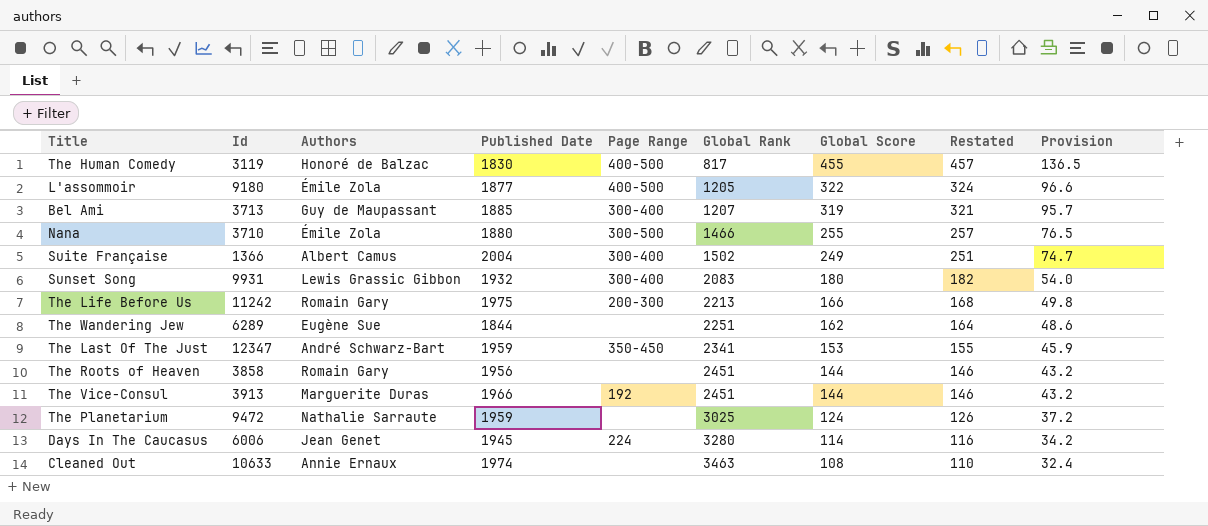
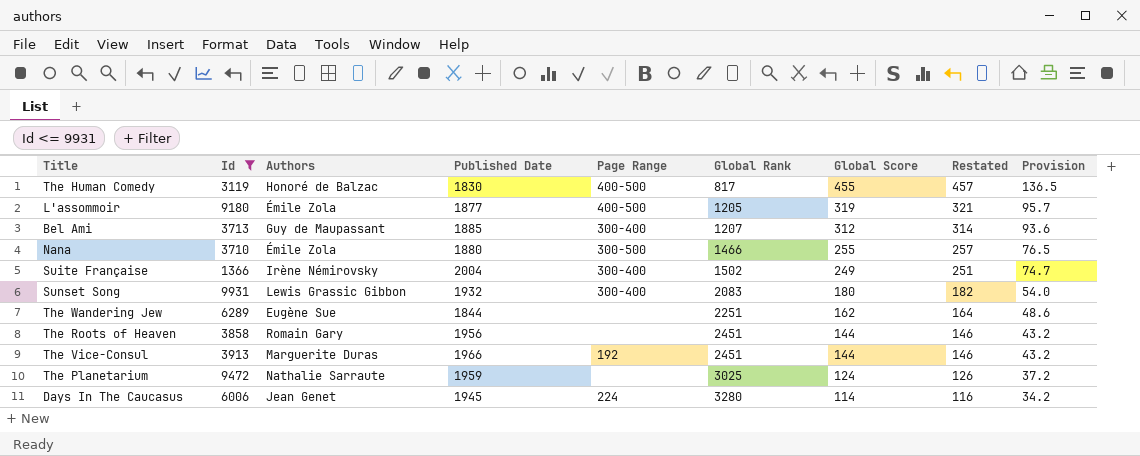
filter: none -> Id <= 9931
L'assommoir | Global Score: 322 -> 319
L'assommoir | Restated: 324 -> 321
L'assommoir | Provision: 96.6 -> 95.7
Bel Ami | Global Score: 319 -> 312
Bel Ami | Restated: 321 -> 314
Bel Ami | Provision: 95.7 -> 93.6
Suite Française | Authors: Albert Camus -> Irène Némirovsky

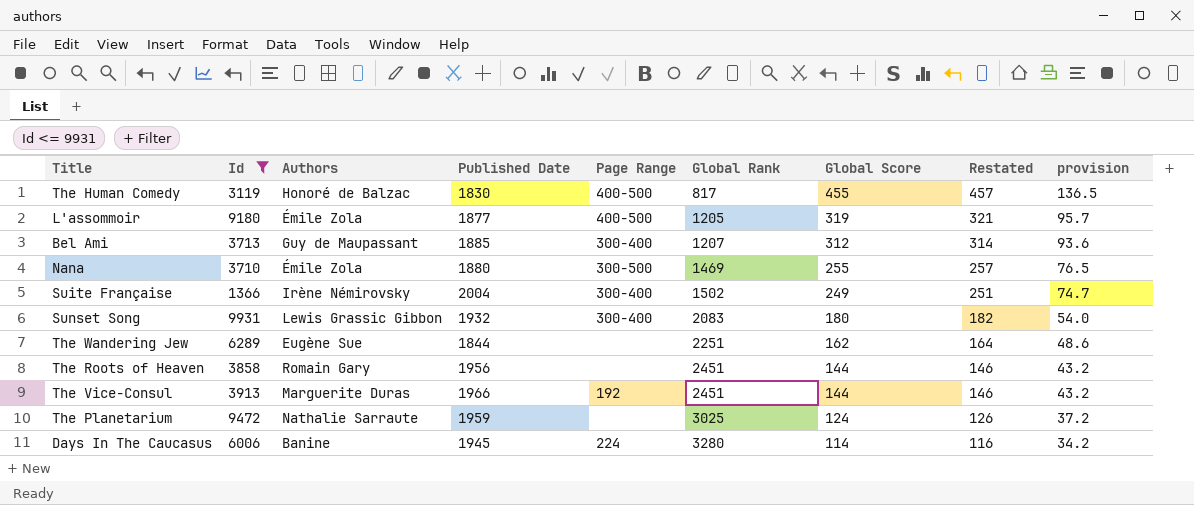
column name: Provision -> provision
Nana | Global Rank: 1466 -> 1469
Days In The Caucasus | Authors: Jean Genet -> Banine

